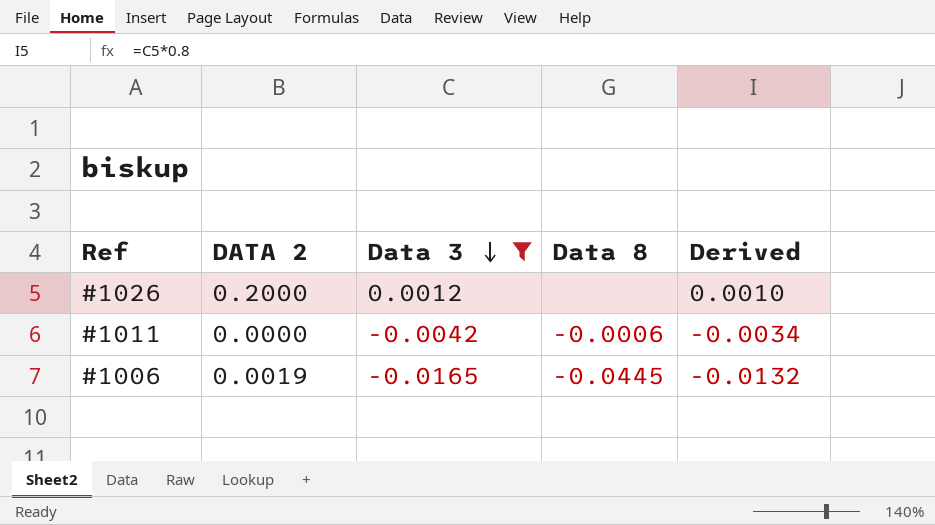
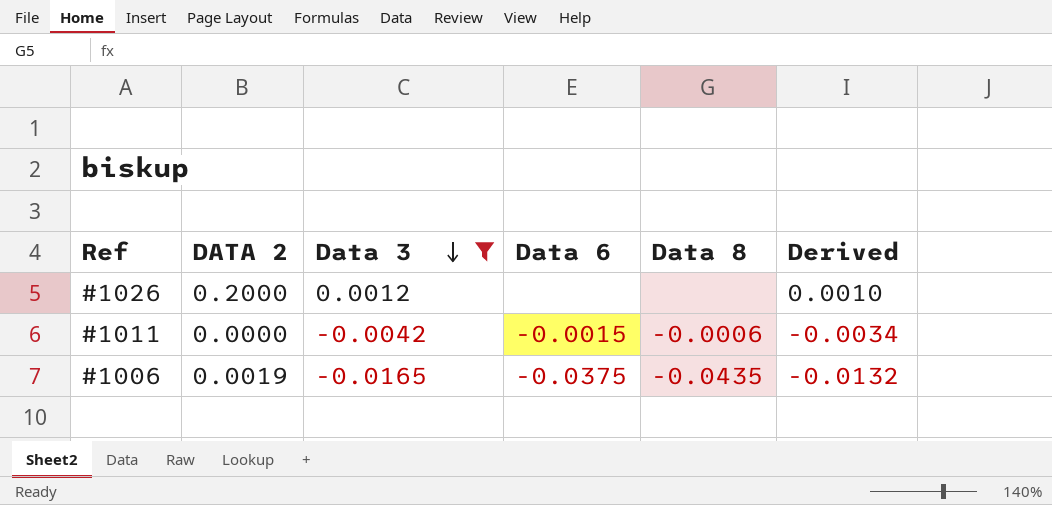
column Data 6 | position: none -> 4
#1006 | Data 8: -0.0445 -> -0.0435

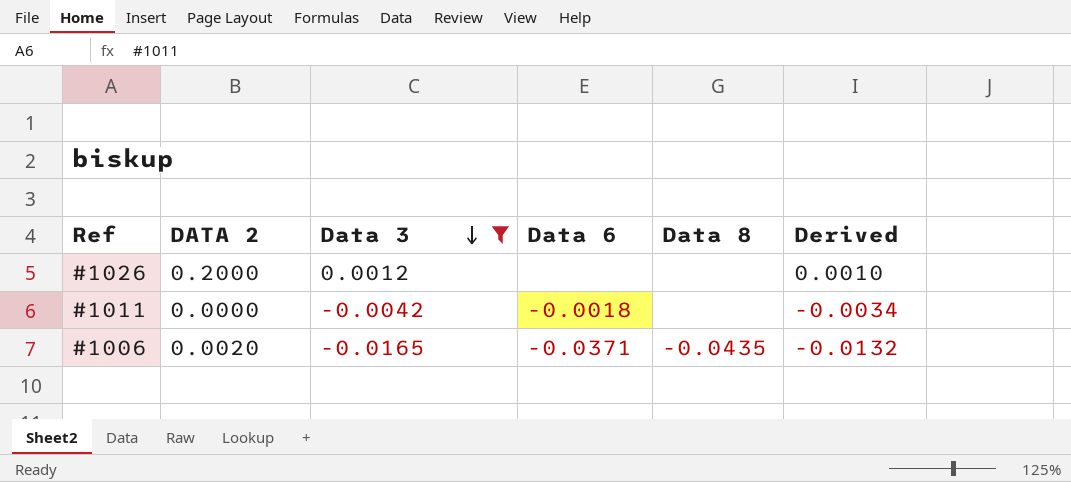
#1011 | Data 6: -0.0015 -> -0.0018
#1011 | Data 8: -0.0006 -> none
#1006 | DATA 2: 0.0019 -> 0.0020
#1006 | Data 6: -0.0375 -> -0.0371

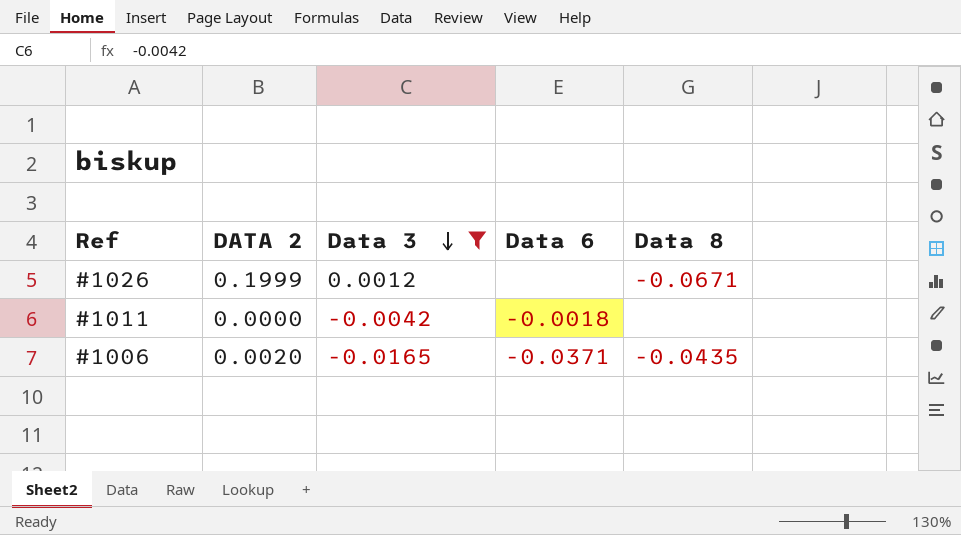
column Derived | formula: [Data 3] * 0.8 -> none
#1026 | DATA 2: 0.2000 -> 0.1999
#1026 | Data 8: none -> -0.0671

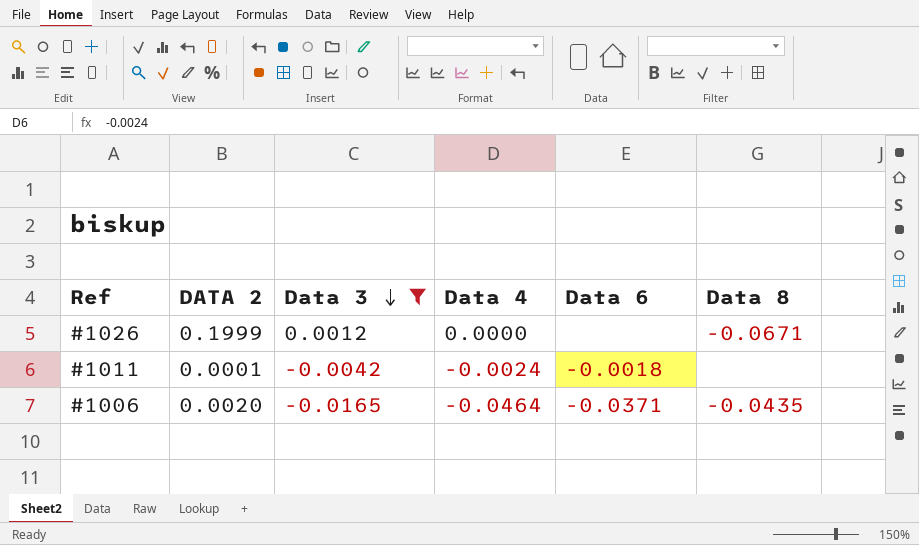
column Data 4 | position: none -> 4
#1011 | DATA 2: 0.0000 -> 0.0001

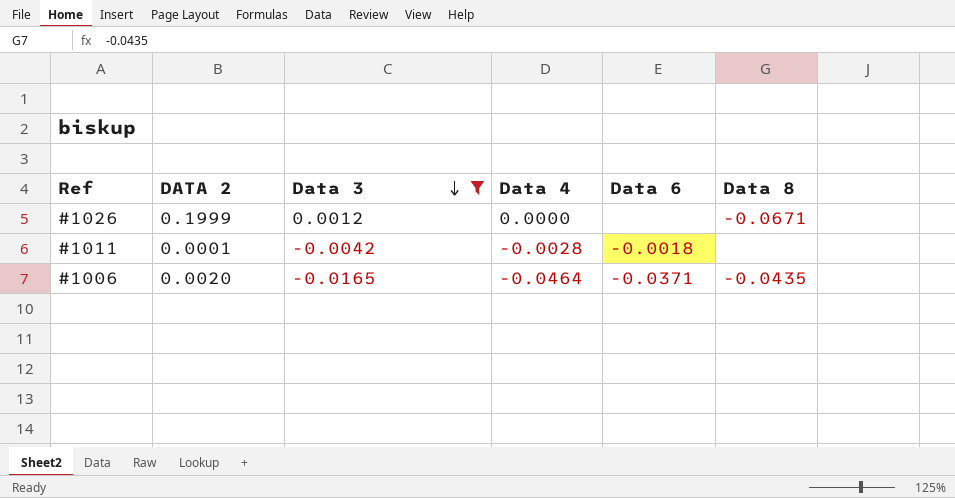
#1011 | Data 4: -0.0024 -> -0.0028

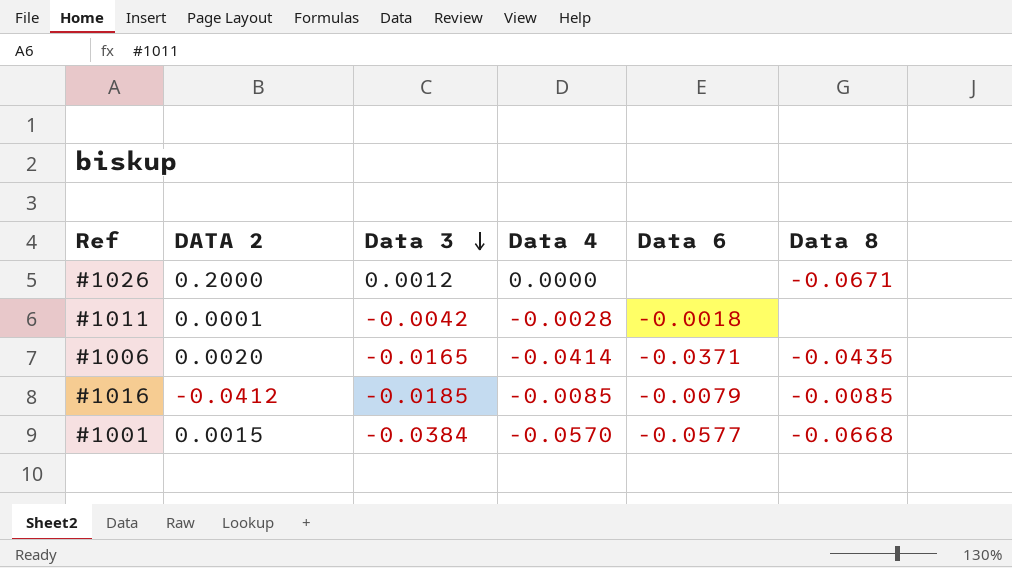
filter: Data 3 >= -0.0165 -> none
#1026 | DATA 2: 0.1999 -> 0.2000
#1006 | Data 4: -0.0464 -> -0.0414

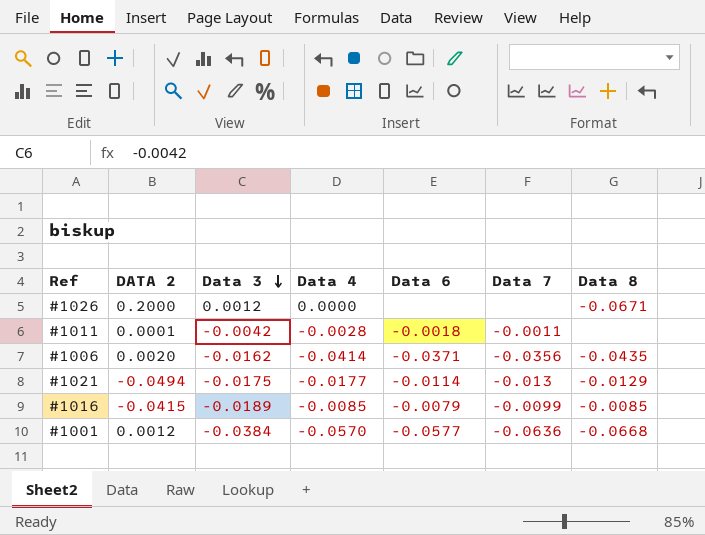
column Data 7 | position: none -> 6
#1006 | Data 3: -0.0165 -> -0.0162
row #1021: none -> -0.0494 | -0.0175 | -0.0177 | -0.0114 | -0.013 | -0.0129
#1016 | DATA 2: -0.0412 -> -0.0415
#1016 | Data 3: -0.0185 -> -0.0189
#1001 | DATA 2: 0.0015 -> 0.0012

